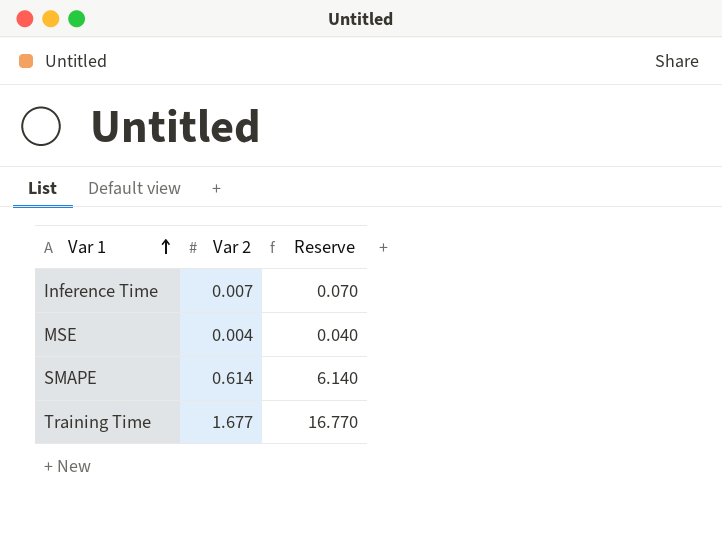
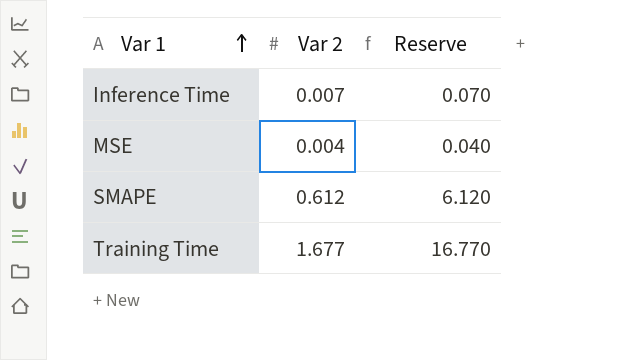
SMAPE | Var 2: 0.614 -> 0.612
SMAPE | Reserve: 6.140 -> 6.120

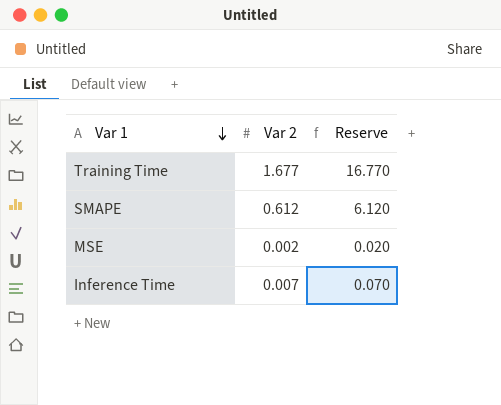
row order: Var 1 ascending -> Var 1 descending
MSE | Var 2: 0.004 -> 0.002
MSE | Reserve: 0.040 -> 0.020

